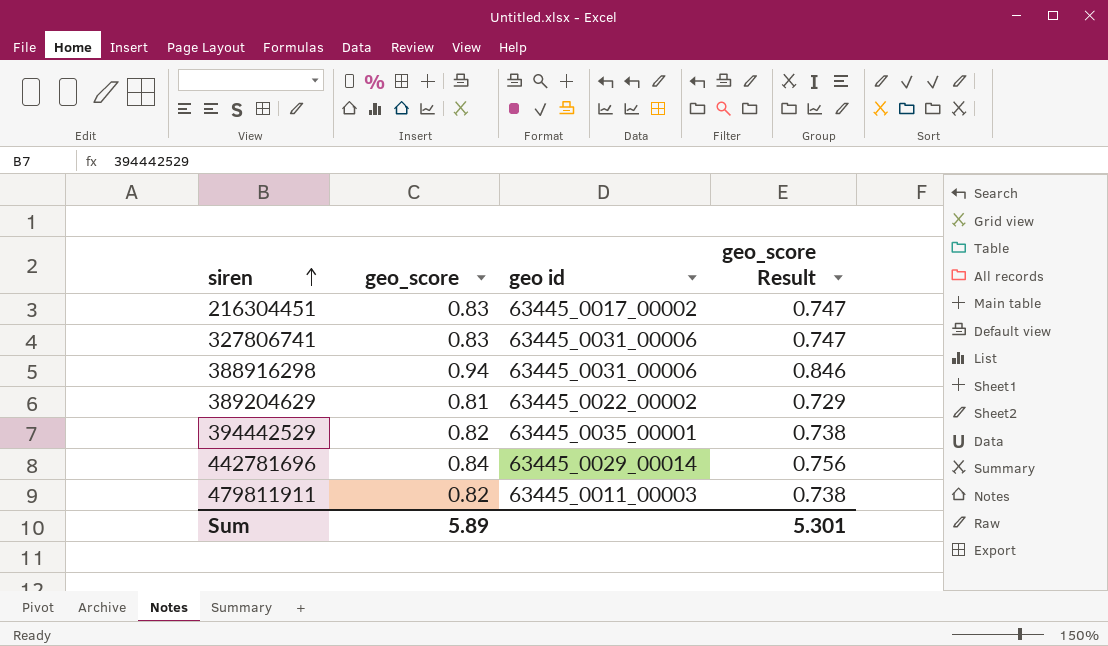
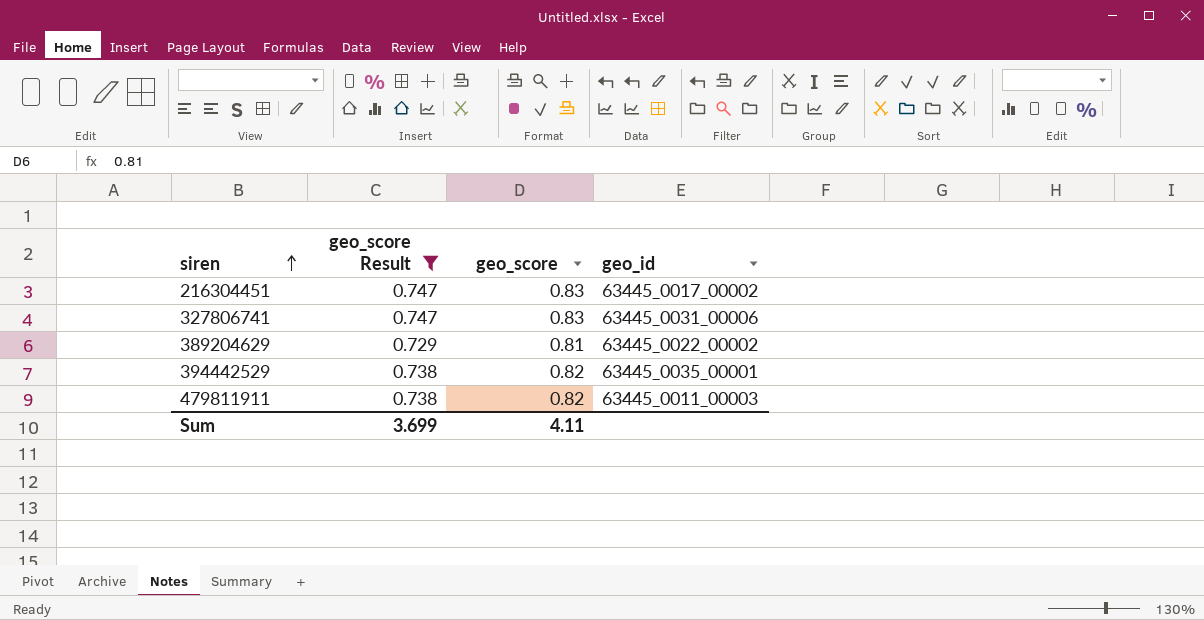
filter: none -> geo_score Result <= 0.747
column geo_score Result | position: 4 -> 2
column name: geo id -> geo_id
Sum | geo_score Result: 5.301 -> 3.699
Sum | geo_score: 5.89 -> 4.11

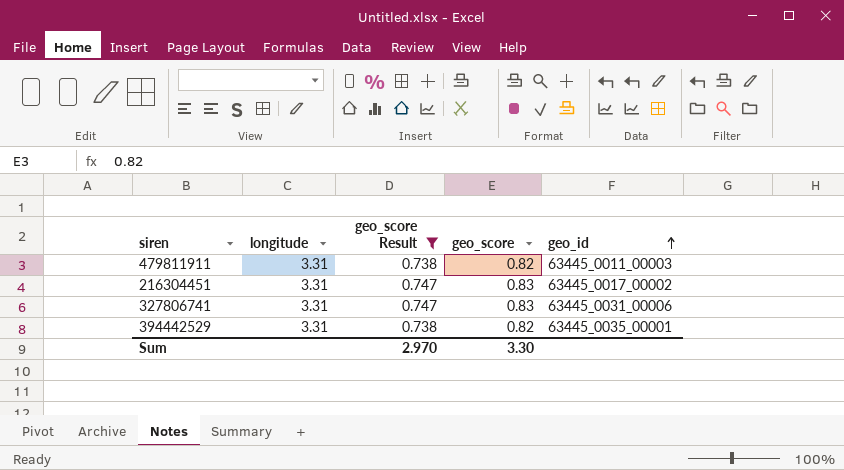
row order: siren ascending -> geo_id ascending
column longitude | position: none -> 2
row 389204629: 0.729 | 0.81 | 63445_0022_00002 -> none
Sum | geo_score Result: 3.699 -> 2.970
Sum | geo_score: 4.11 -> 3.30

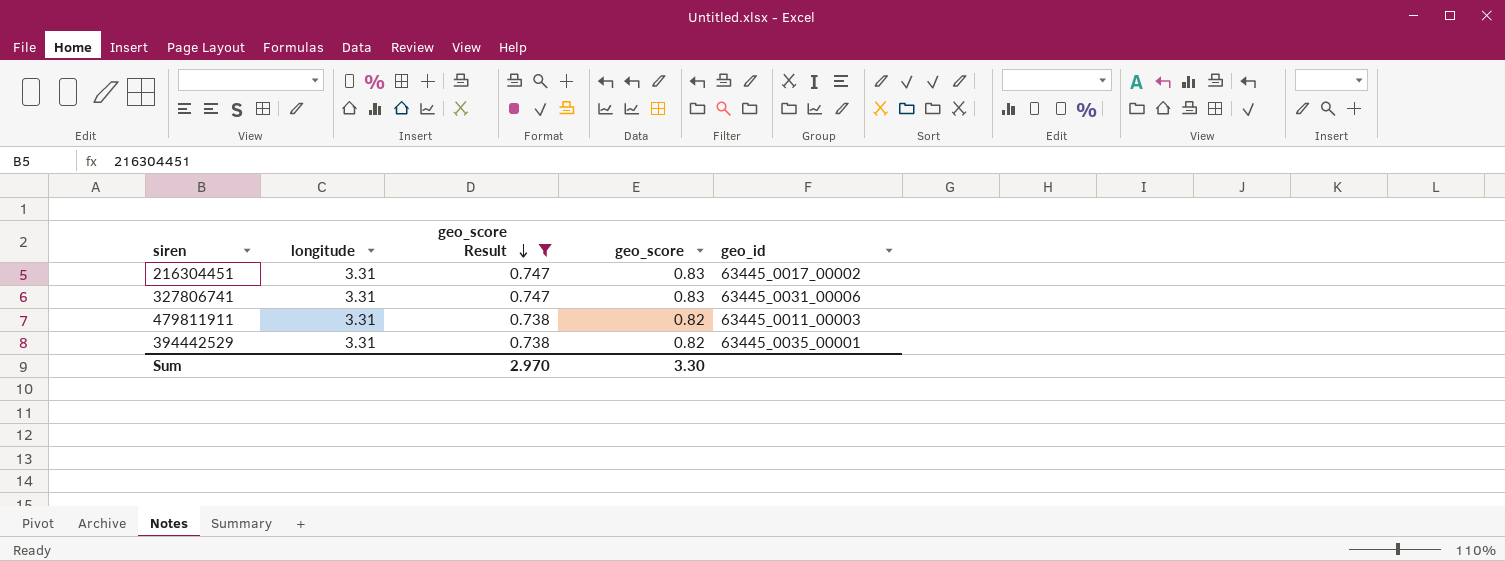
row order: geo_id ascending -> geo_score Result descending

